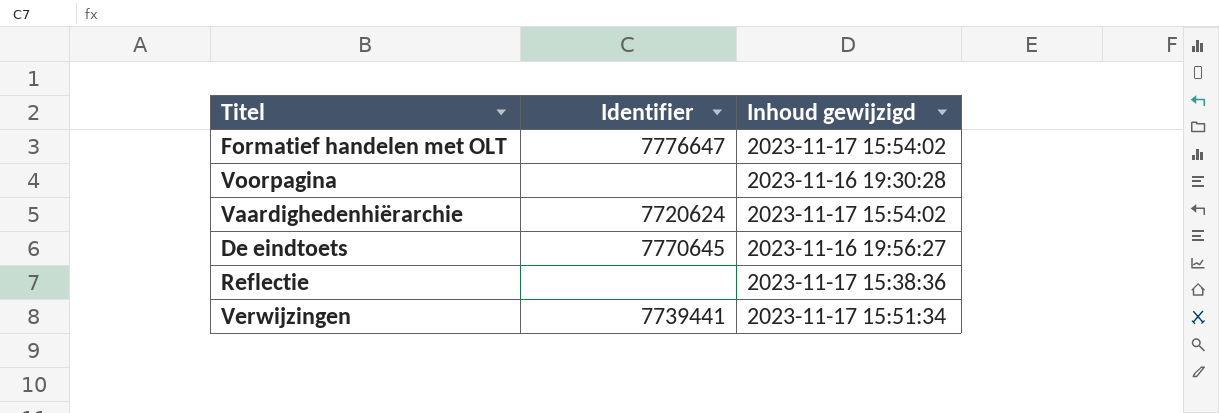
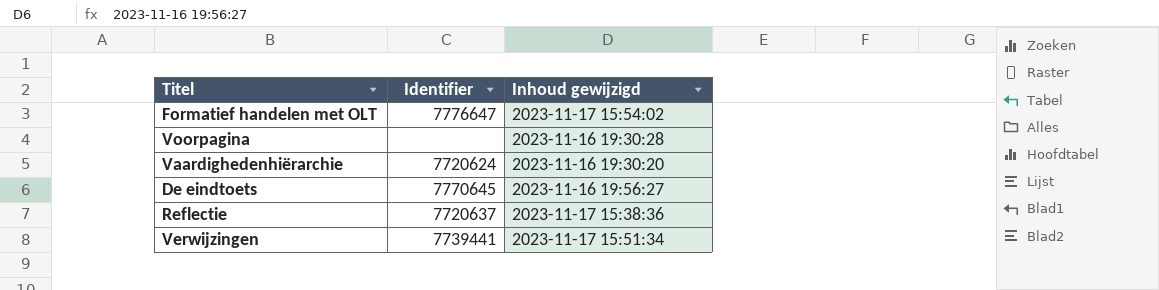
Vaardighedenhiërarchie | Inhoud gewijzigd: 2023-11-17 15:54:02 -> 2023-11-16 19:30:20
Reflectie | Identifier: none -> 7720637

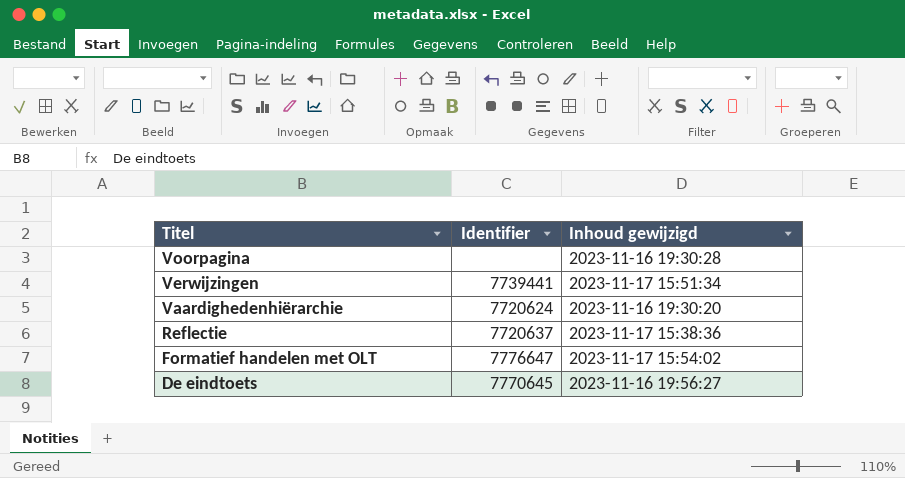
row order: none -> Titel descending

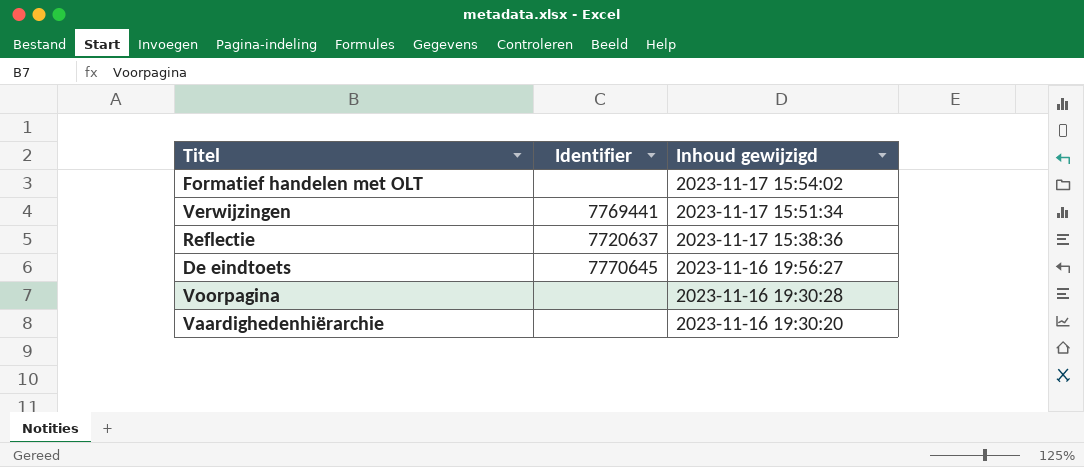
row order: Titel descending -> Inhoud gewijzigd descending
Formatief handelen met OLT | Identifier: 7776647 -> none
Verwijzingen | Identifier: 7739441 -> 7769441
Vaardighedenhiërarchie | Identifier: 7720624 -> none

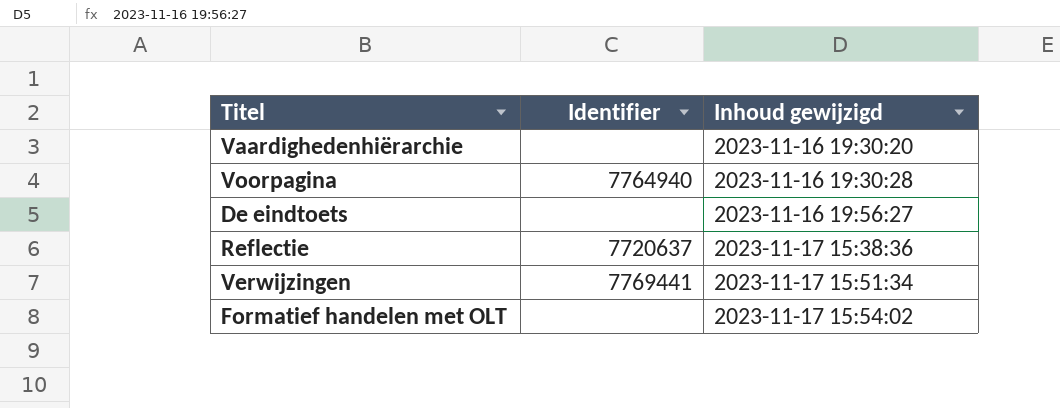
row order: Inhoud gewijzigd descending -> Inhoud gewijzigd ascending
Voorpagina | Identifier: none -> 7764940
De eindtoets | Identifier: 7770645 -> none

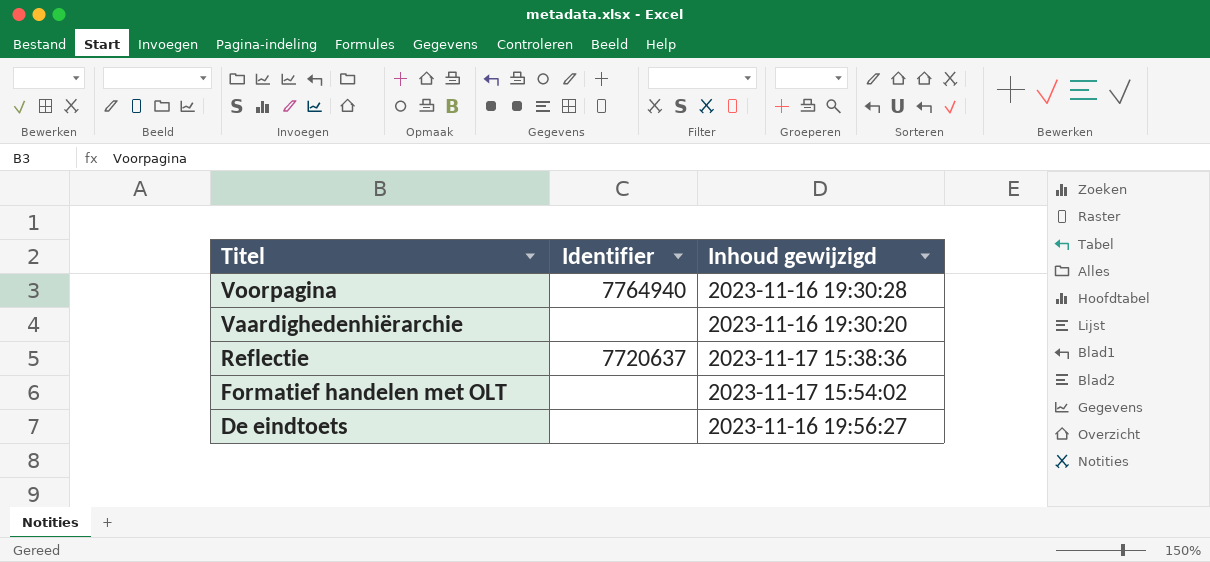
row order: Inhoud gewijzigd ascending -> Titel descending
row Verwijzingen: 7769441 | 2023-11-17 15:51:34 -> none

